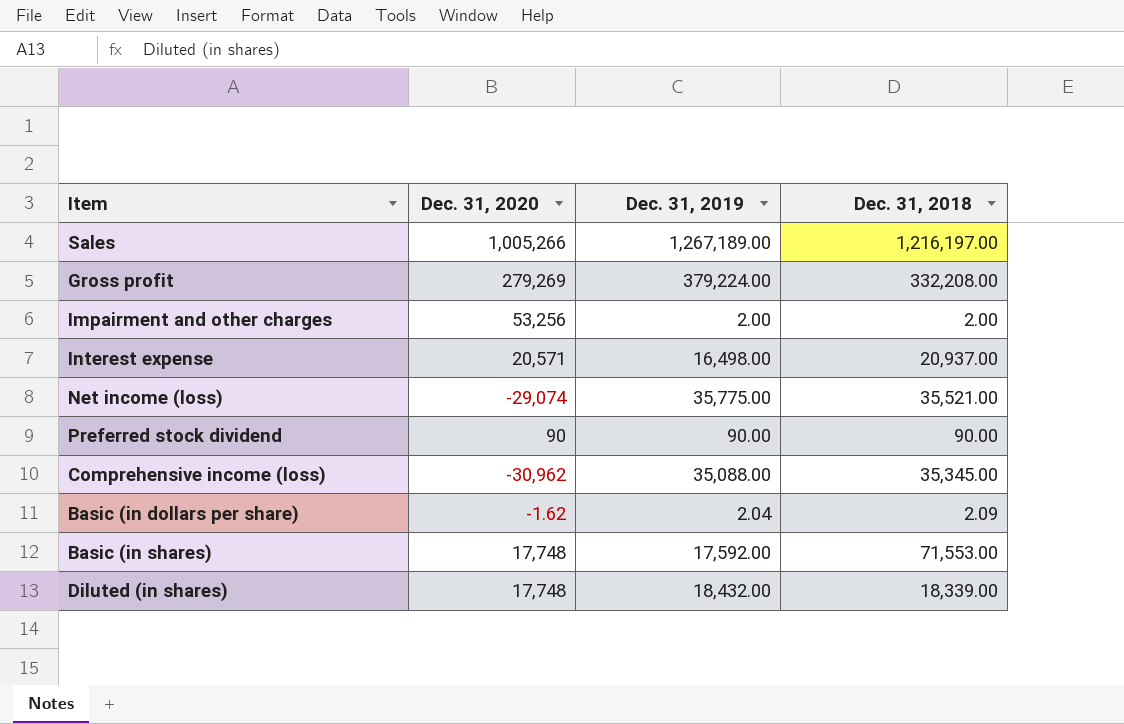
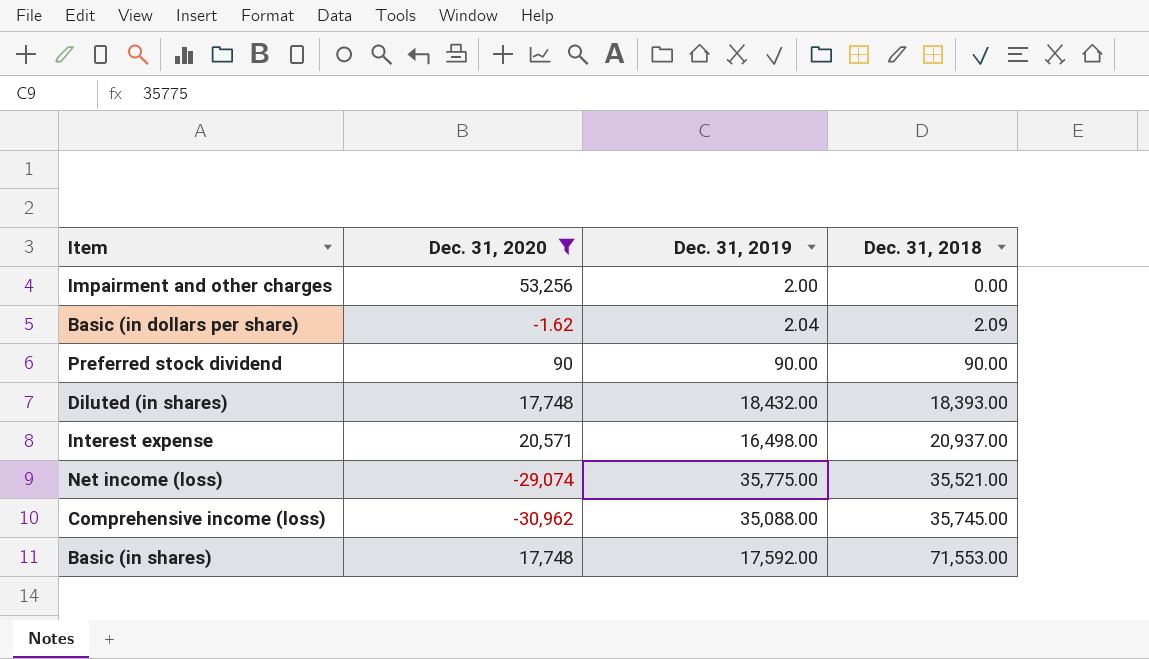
filter: none -> Dec. 31, 2020 <= 53,256
row order: none -> Dec. 31, 2018 ascending
Impairment and other charges | Dec. 31, 2018: 2.00 -> 0.00
Diluted (in shares) | Dec. 31, 2018: 18,339.00 -> 18,393.00
Comprehensive income (loss) | Dec. 31, 2018: 35,345.00 -> 35,745.00

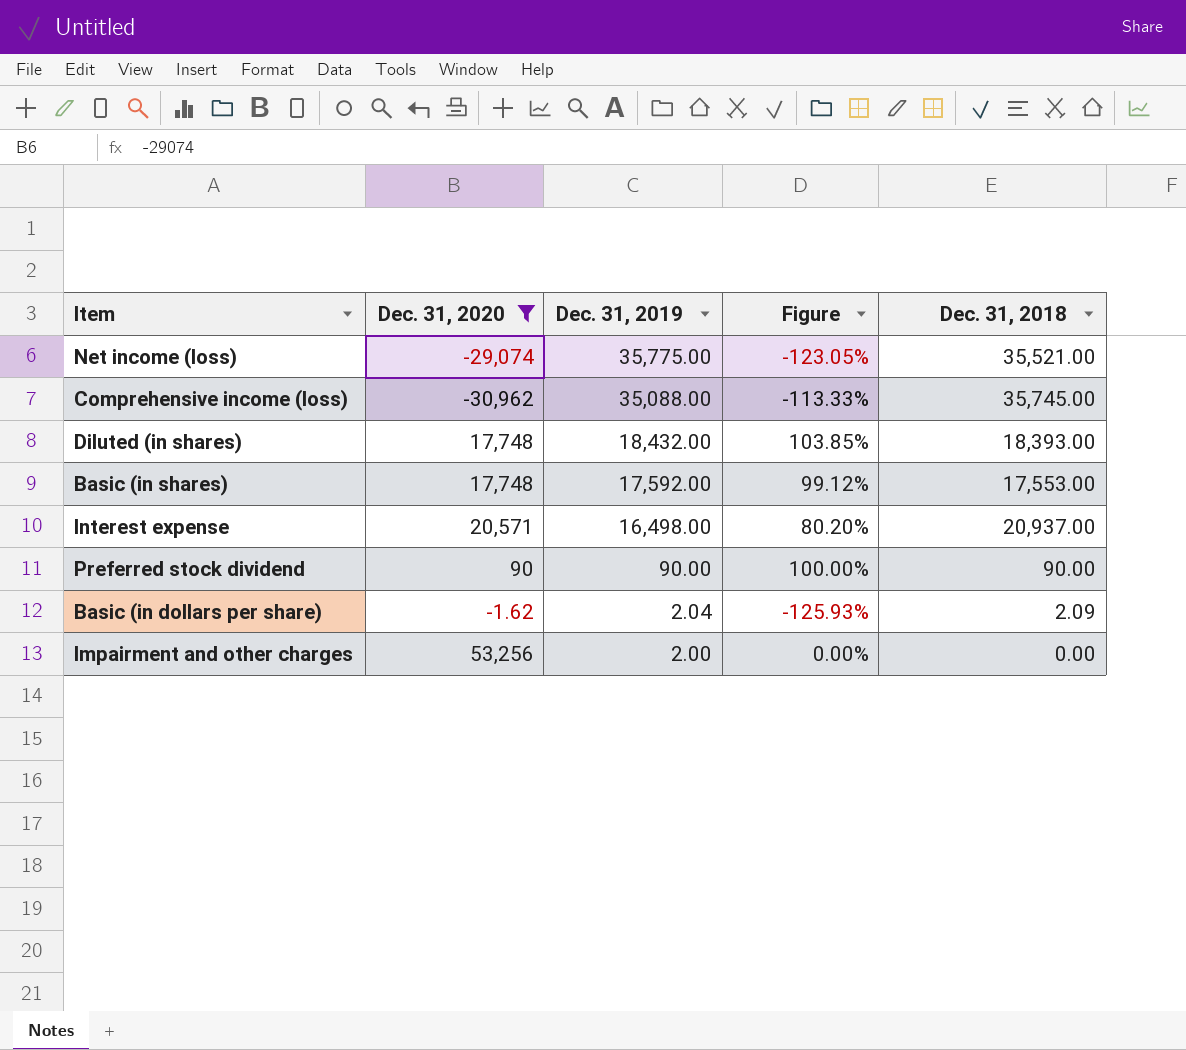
row order: Dec. 31, 2018 ascending -> Dec. 31, 2019 descending
column Figure | formula: none -> [Dec. 31, 2019] / [Dec. 31, 2020]
Basic (in shares) | Dec. 31, 2018: 71,553.00 -> 17,553.00

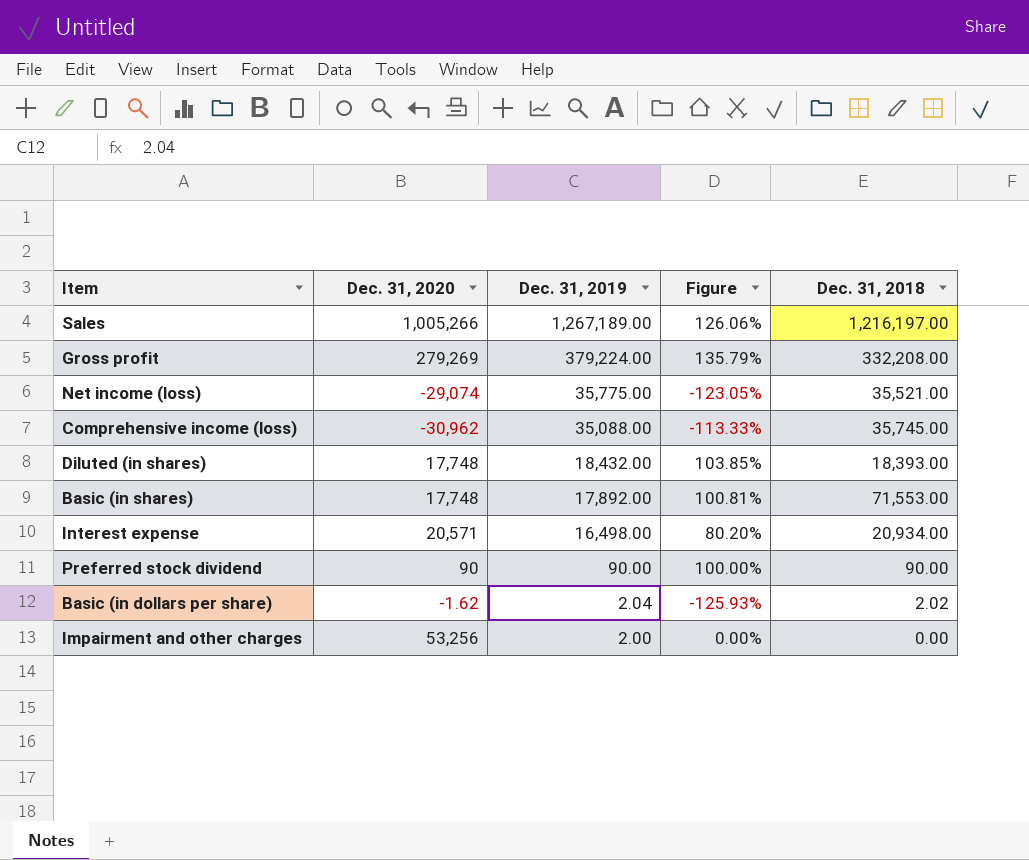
filter: Dec. 31, 2020 <= 53,256 -> none
Basic (in shares) | Dec. 31, 2019: 17,592.00 -> 17,892.00
Basic (in shares) | Figure: 99.12% -> 100.81%
Basic (in shares) | Dec. 31, 2018: 17,553.00 -> 71,553.00
Interest expense | Dec. 31, 2018: 20,937.00 -> 20,934.00
Basic (in dollars per share) | Dec. 31, 2018: 2.09 -> 2.02

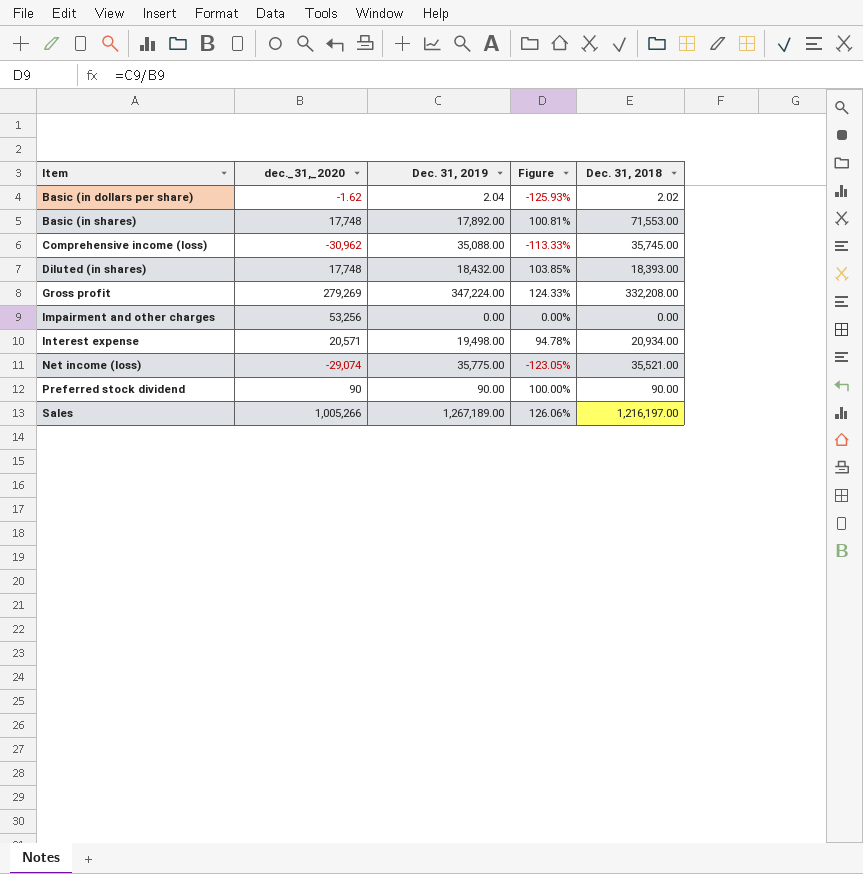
row order: Dec. 31, 2019 descending -> Item ascending
column name: Dec. 31, 2020 -> dec._31,_2020
Gross profit | Dec. 31, 2019: 379,224.00 -> 347,224.00
Gross profit | Figure: 135.79% -> 124.33%
Impairment and other charges | Dec. 31, 2019: 2.00 -> 0.00
Interest expense | Dec. 31, 2019: 16,498.00 -> 19,498.00
Interest expense | Figure: 80.20% -> 94.78%

